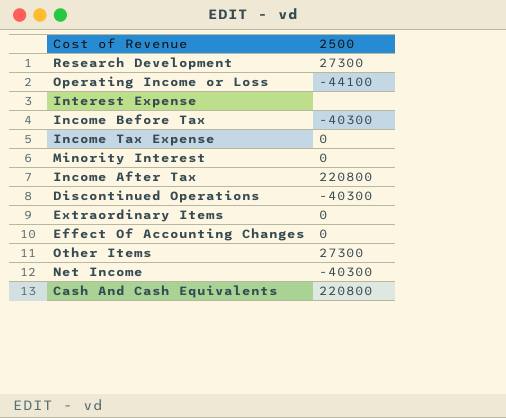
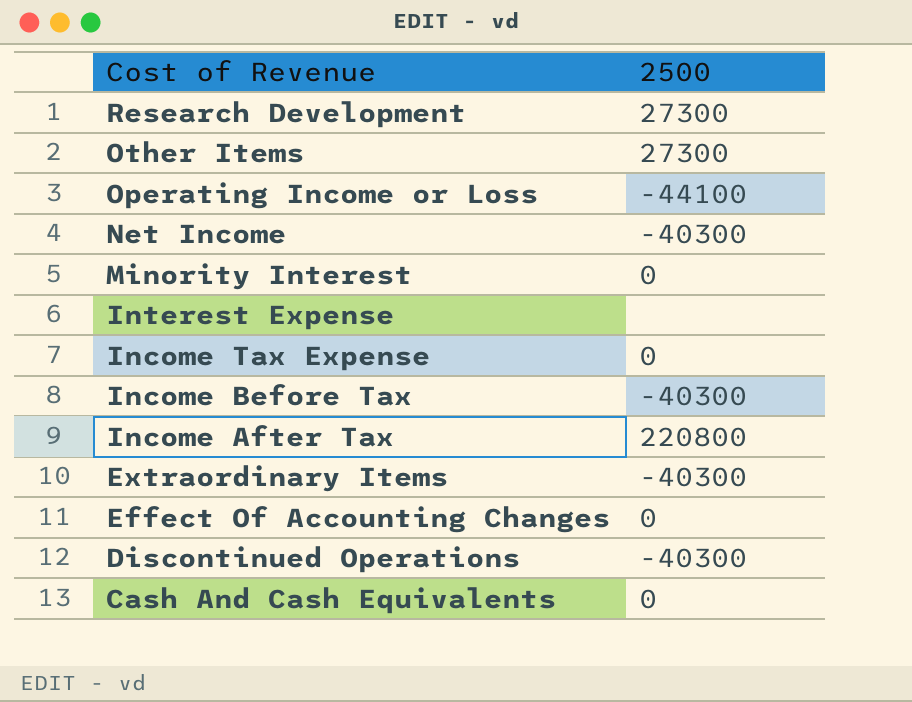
row order: none -> Cost of Revenue descending
Extraordinary Items | 2500: 0 -> -40300
Cash And Cash Equivalents | 2500: 220800 -> 0

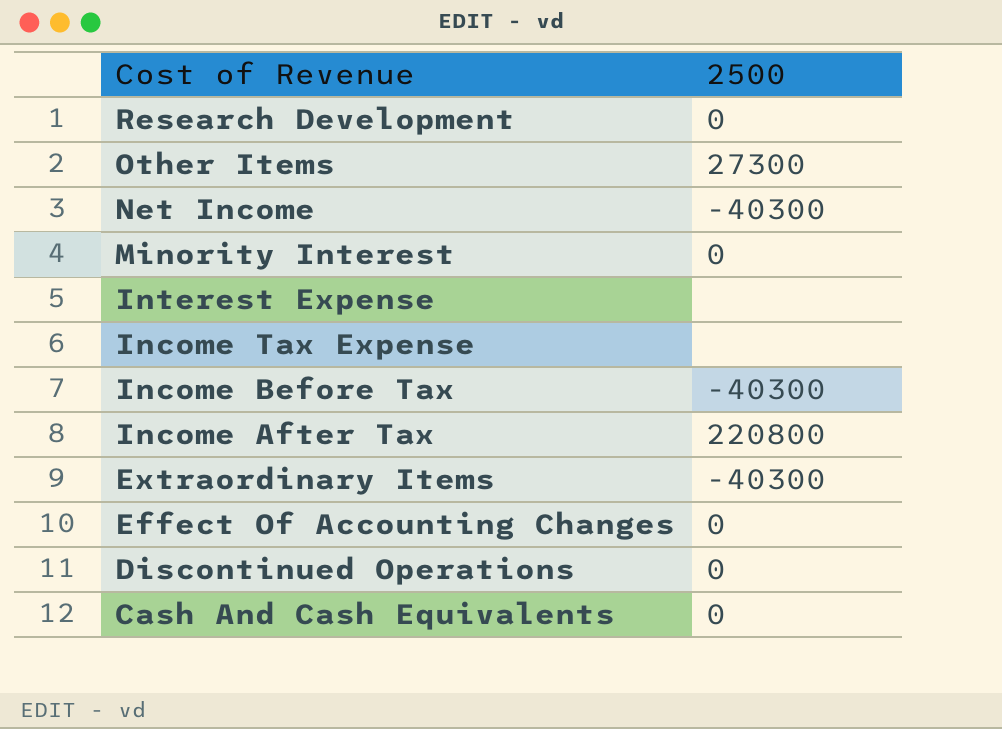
row Operating Income or Loss: -44100 -> none
Research Development | 2500: 27300 -> 0
Income Tax Expense | 2500: 0 -> none
Discontinued Operations | 2500: -40300 -> 0

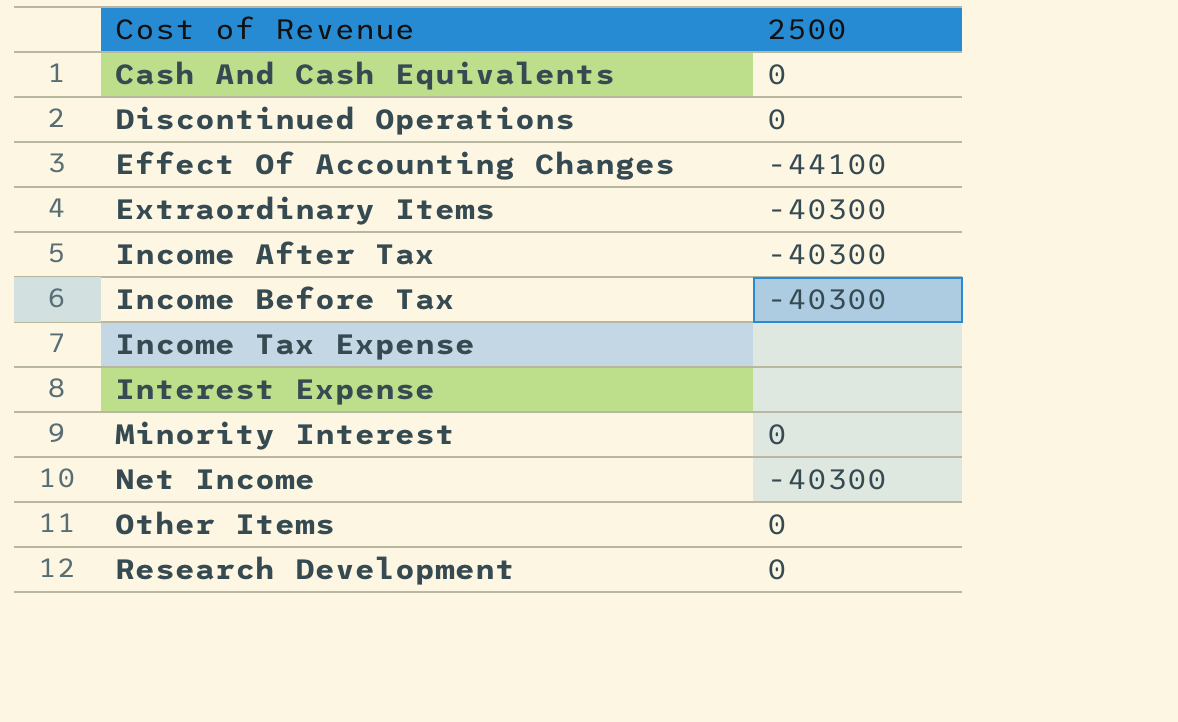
row order: Cost of Revenue descending -> Cost of Revenue ascending
Effect Of Accounting Changes | 2500: 0 -> -44100
Income After Tax | 2500: 220800 -> -40300
Other Items | 2500: 27300 -> 0

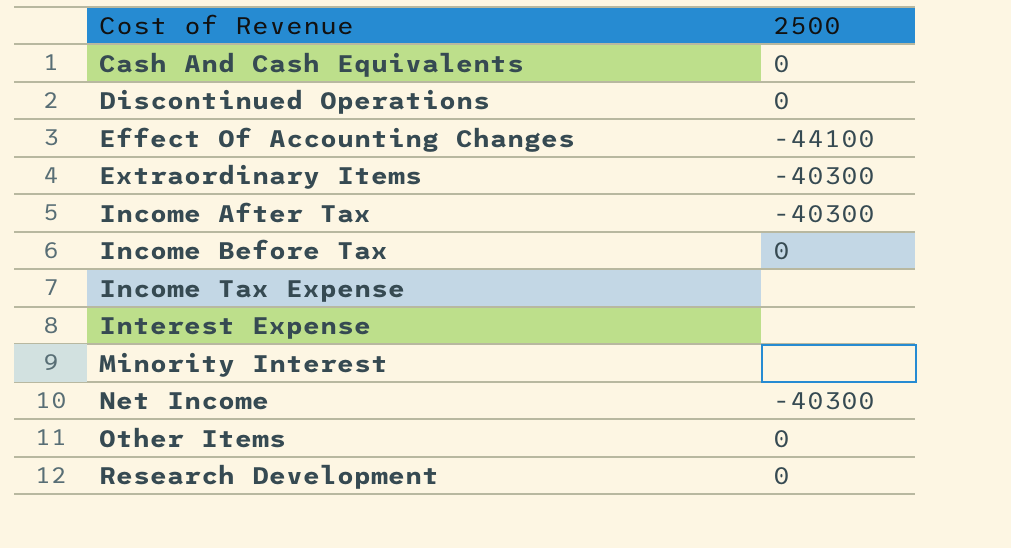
Income Before Tax | 2500: -40300 -> 0
Minority Interest | 2500: 0 -> none

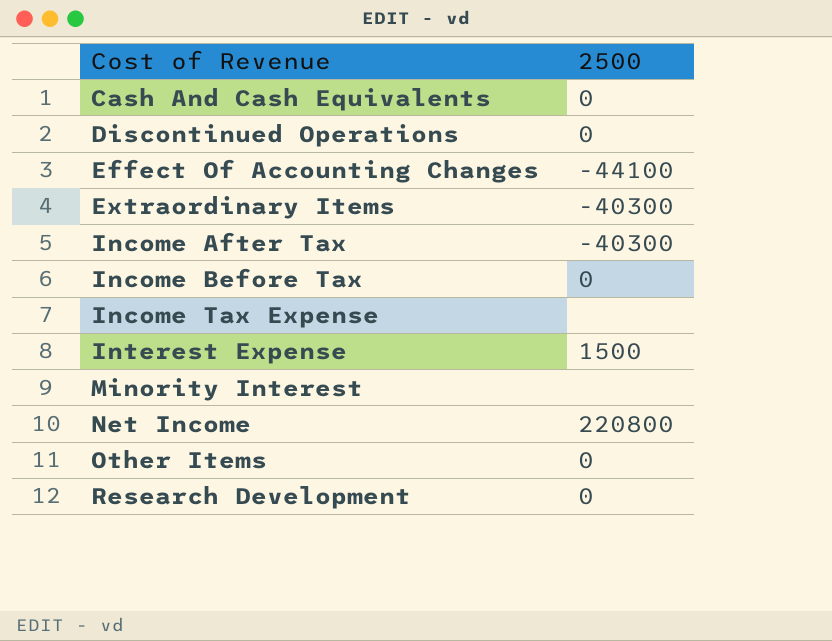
Interest Expense | 2500: none -> 1500
Net Income | 2500: -40300 -> 220800

